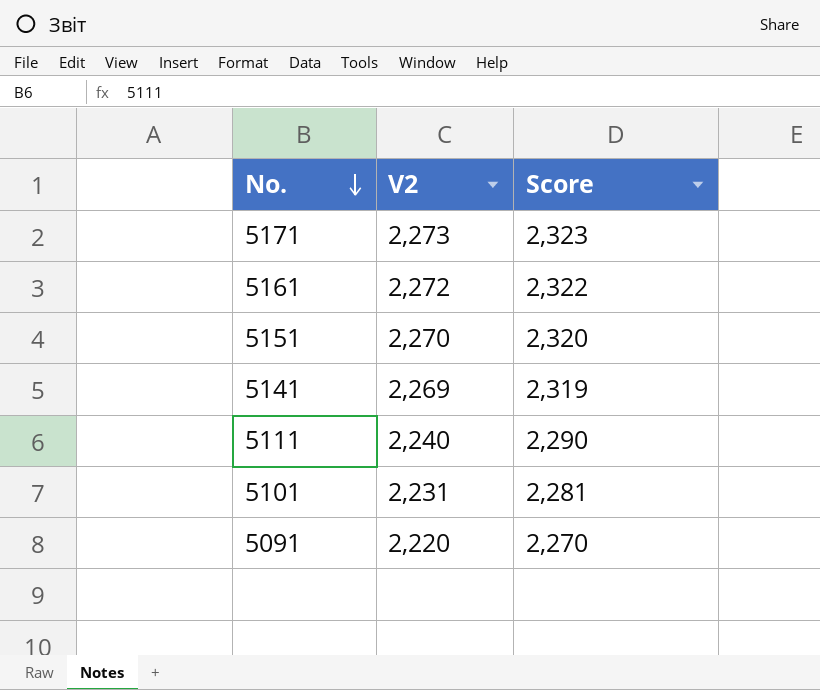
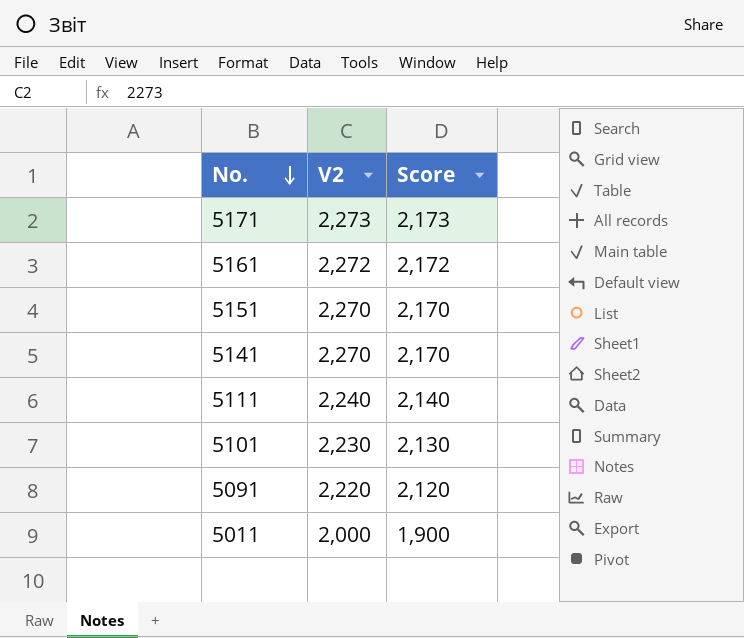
column Score | formula: [V2] + 50 -> [V2] - 100
5141 | V2: 2,269 -> 2,270
5101 | V2: 2,231 -> 2,230
row 5011: none -> 2,000 | 1,900

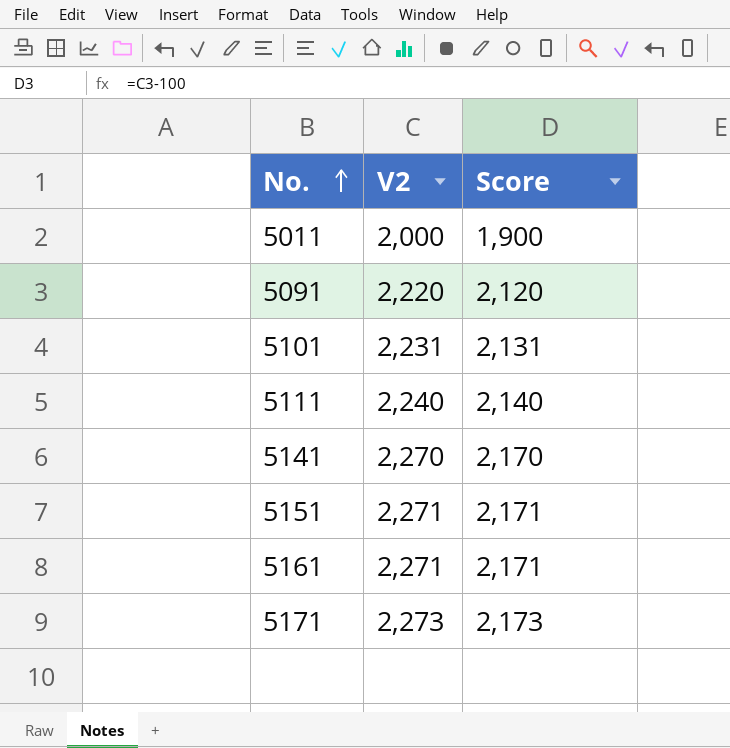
row order: No. descending -> No. ascending
5101 | V2: 2,230 -> 2,231
5101 | Score: 2,130 -> 2,131
5151 | V2: 2,270 -> 2,271
5151 | Score: 2,170 -> 2,171
5161 | V2: 2,272 -> 2,271
5161 | Score: 2,172 -> 2,171

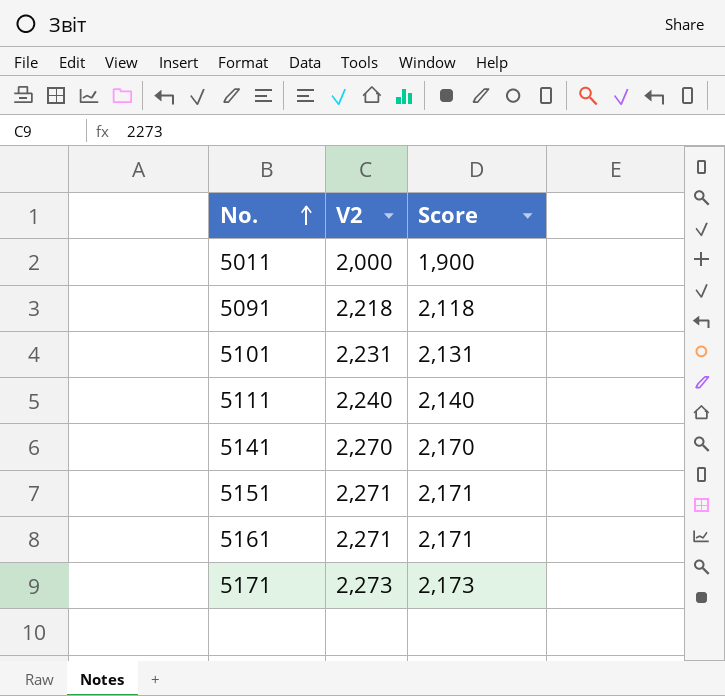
5091 | V2: 2,220 -> 2,218
5091 | Score: 2,120 -> 2,118

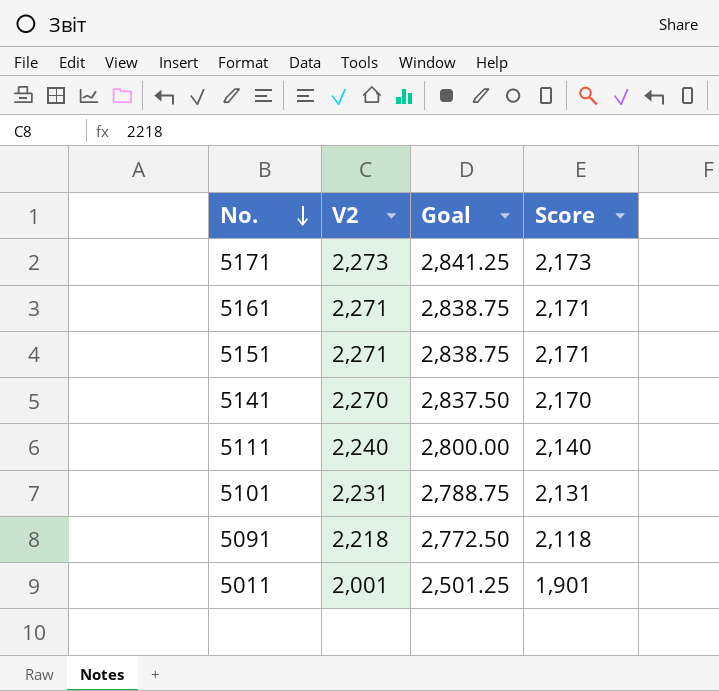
row order: No. ascending -> No. descending
column Goal | formula: none -> [V2] * 1.25
5011 | V2: 2,000 -> 2,001
5011 | Score: 1,900 -> 1,901

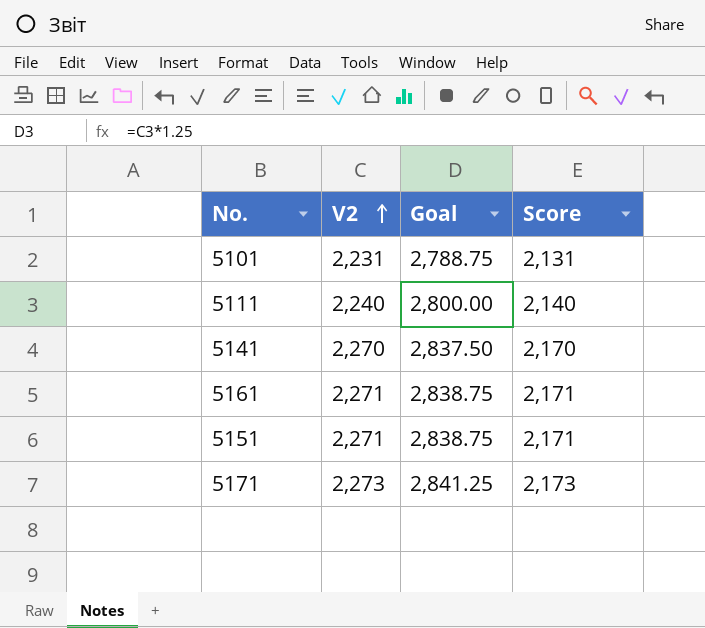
row order: No. descending -> V2 ascending
row 5091: 2,218 | 2,772.50 | 2,118 -> none
row 5011: 2,001 | 2,501.25 | 1,901 -> none

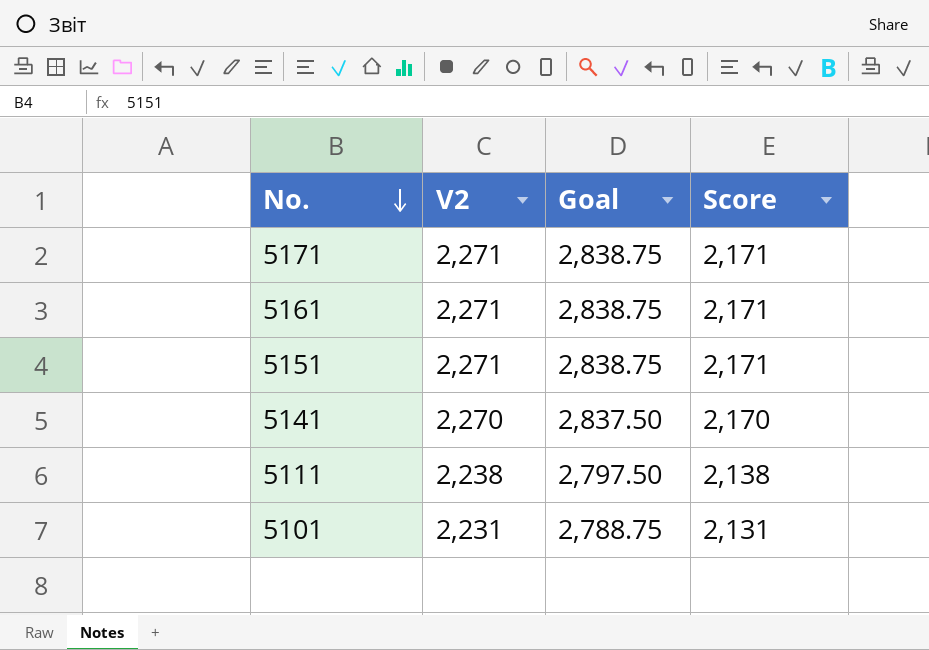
row order: V2 ascending -> No. descending
5171 | V2: 2,273 -> 2,271
5171 | Goal: 2,841.25 -> 2,838.75
5171 | Score: 2,173 -> 2,171
5111 | V2: 2,240 -> 2,238
5111 | Goal: 2,800.00 -> 2,797.50
5111 | Score: 2,140 -> 2,138

